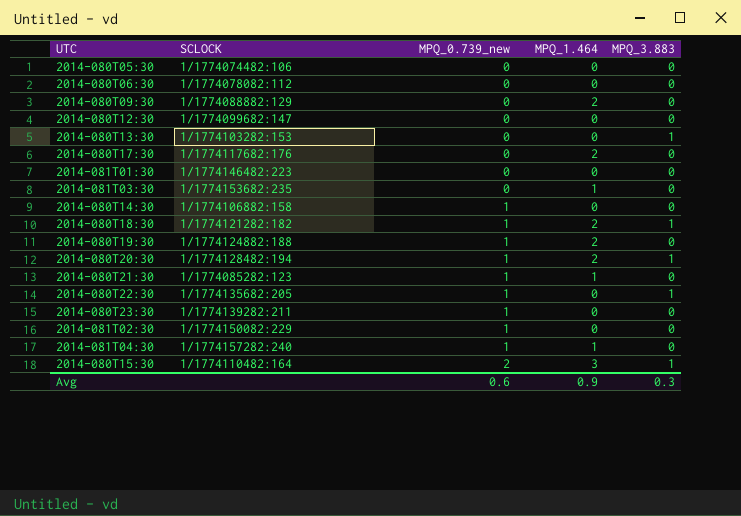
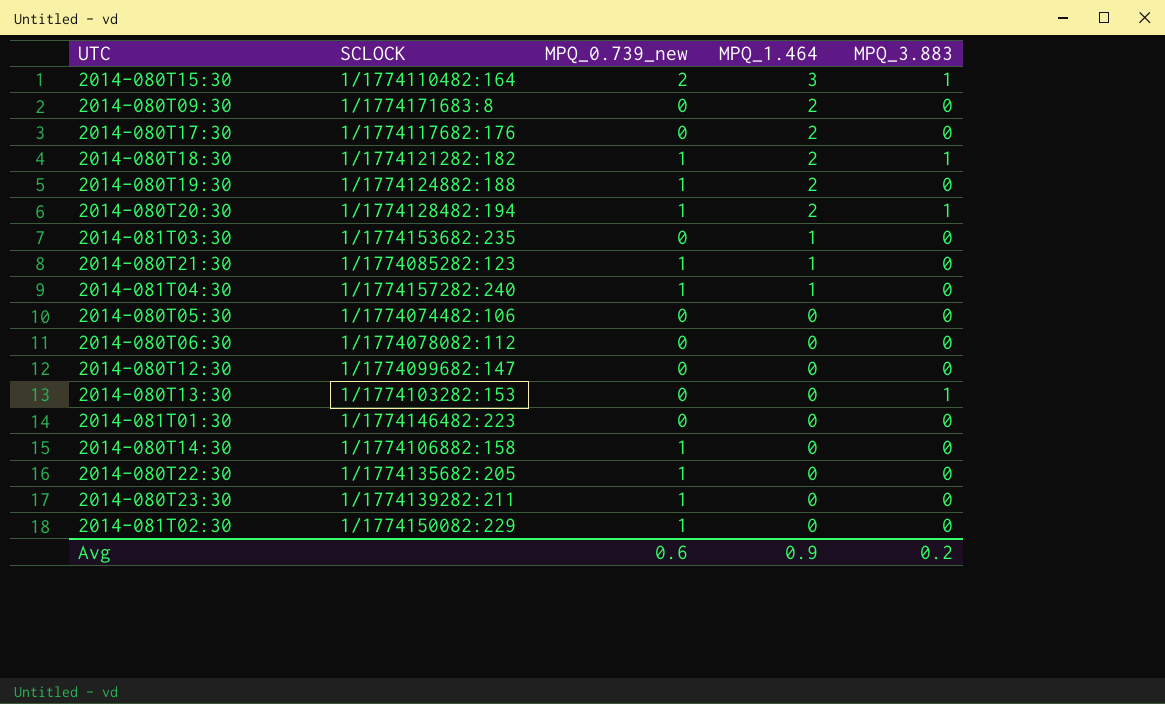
row order: MPQ_0.739_new ascending -> MPQ_1.464 descending
2014-080T09:30 | SCLOCK: 1/1774088882:129 -> 1/1774171683:8
2014-080T22:30 | MPQ_3.883: 1 -> 0
Avg | MPQ_3.883: 0.3 -> 0.2

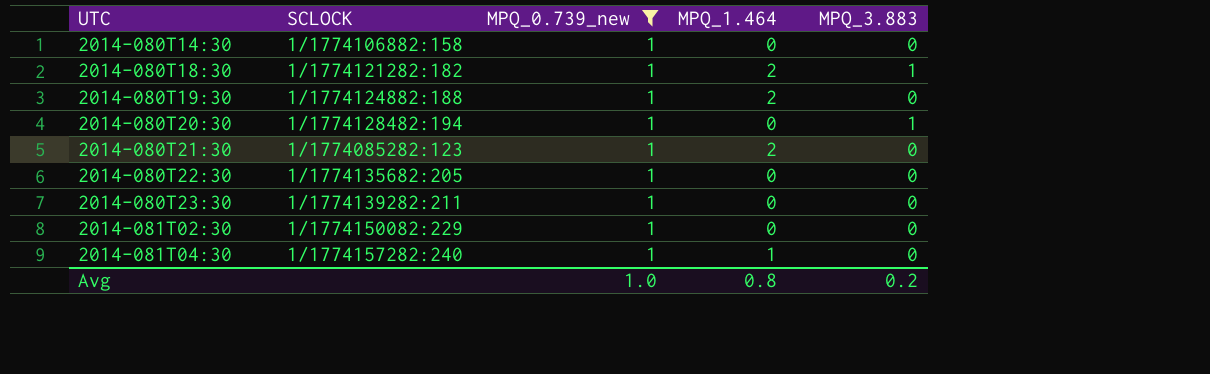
filter: none -> MPQ_0.739_new = 1
row order: MPQ_1.464 descending -> UTC ascending
2014-080T20:30 | MPQ_1.464: 2 -> 0
2014-080T21:30 | MPQ_1.464: 1 -> 2
Avg | MPQ_0.739_new: 0.6 -> 1.0
Avg | MPQ_1.464: 0.9 -> 0.8

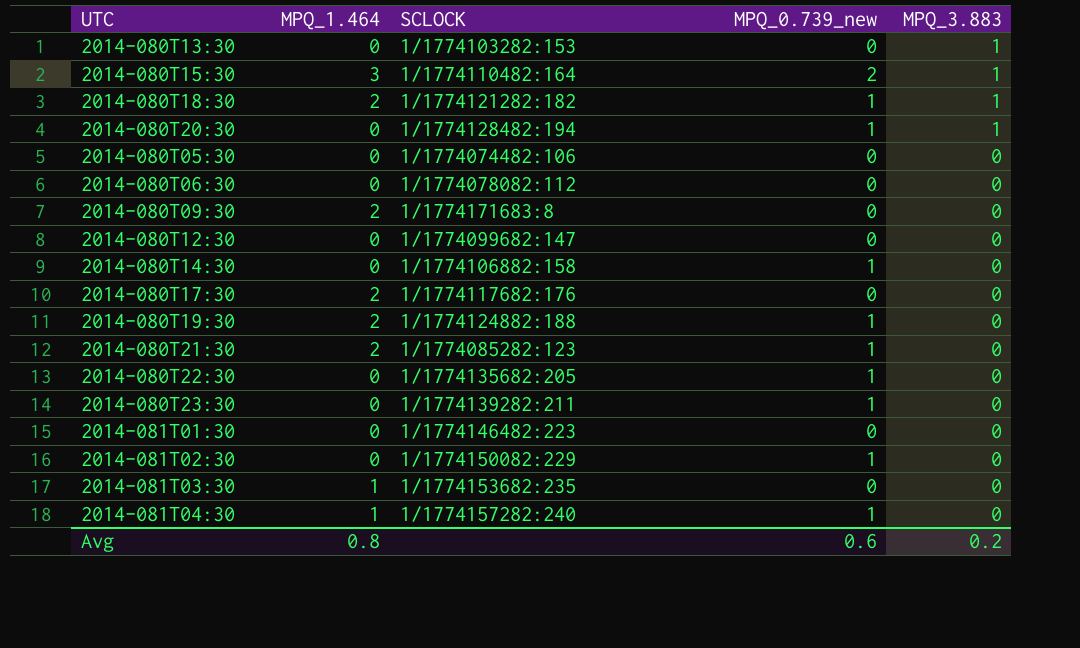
filter: MPQ_0.739_new = 1 -> none
row order: UTC ascending -> MPQ_3.883 descending
column MPQ_1.464 | position: 4 -> 2
Avg | MPQ_0.739_new: 1.0 -> 0.6

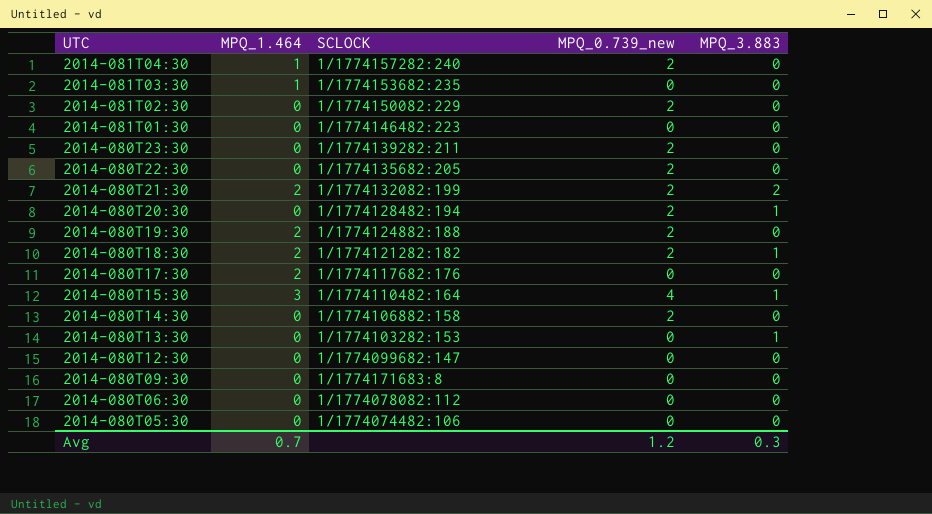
row order: MPQ_3.883 descending -> UTC descending
2014-081T04:30 | MPQ_0.739_new: 1 -> 2
2014-081T02:30 | MPQ_0.739_new: 1 -> 2
2014-080T23:30 | MPQ_0.739_new: 1 -> 2
2014-080T22:30 | MPQ_0.739_new: 1 -> 2
2014-080T21:30 | SCLOCK: 1/1774085282:123 -> 1/1774132082:199
2014-080T21:30 | MPQ_0.739_new: 1 -> 2
2014-080T21:30 | MPQ_3.883: 0 -> 2
2014-080T20:30 | MPQ_0.739_new: 1 -> 2
2014-080T19:30 | MPQ_0.739_new: 1 -> 2
2014-080T18:30 | MPQ_0.739_new: 1 -> 2
2014-080T15:30 | MPQ_0.739_new: 2 -> 4
2014-080T14:30 | MPQ_0.739_new: 1 -> 2
2014-080T09:30 | MPQ_1.464: 2 -> 0
Avg | MPQ_1.464: 0.8 -> 0.7
Avg | MPQ_0.739_new: 0.6 -> 1.2
Avg | MPQ_3.883: 0.2 -> 0.3

